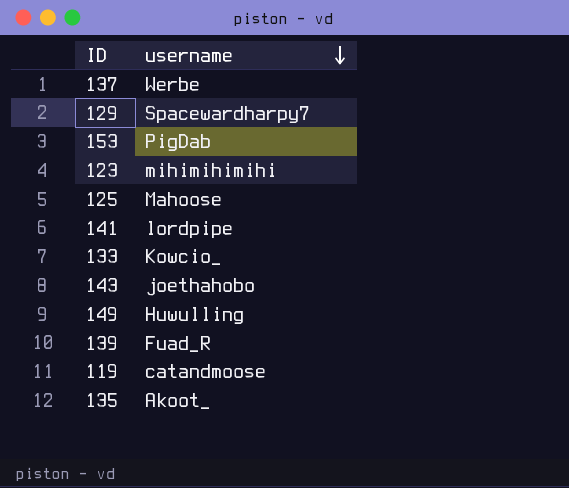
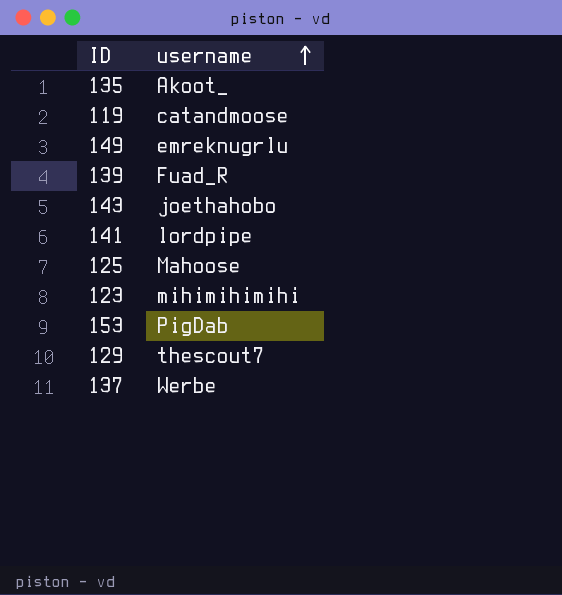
row order: username descending -> username ascending
row 133: Kowcio_ -> none
149 | username: Huwulling -> emreknugrlu
129 | username: Spacewardharpy7 -> thescout7

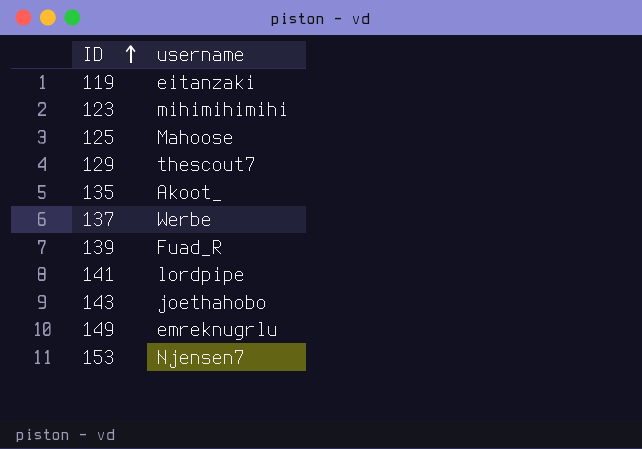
row order: username ascending -> ID ascending
119 | username: catandmoose -> eitanzaki
153 | username: PigDab -> Njensen7

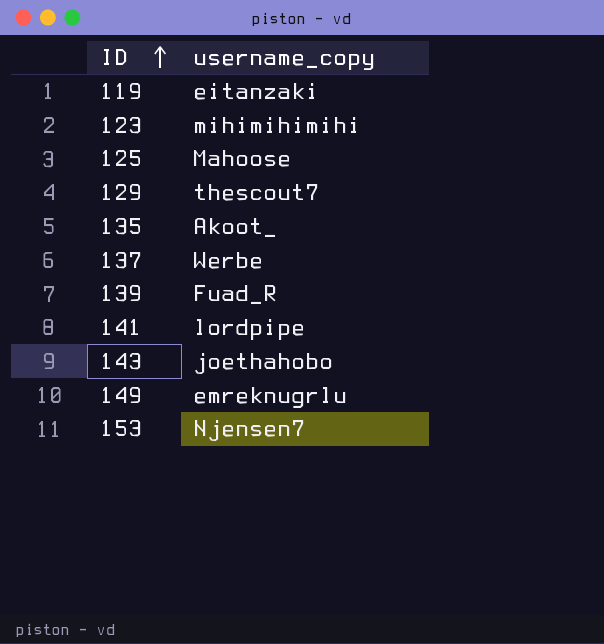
column name: username -> username_copy

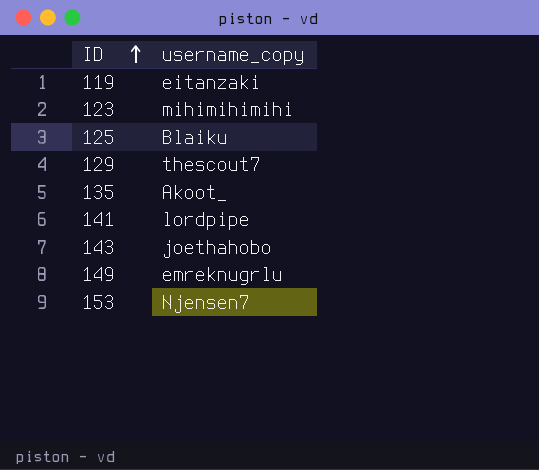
row 137: Werbe -> none
row 139: Fuad_R -> none
125 | username_copy: Mahoose -> Blaiku

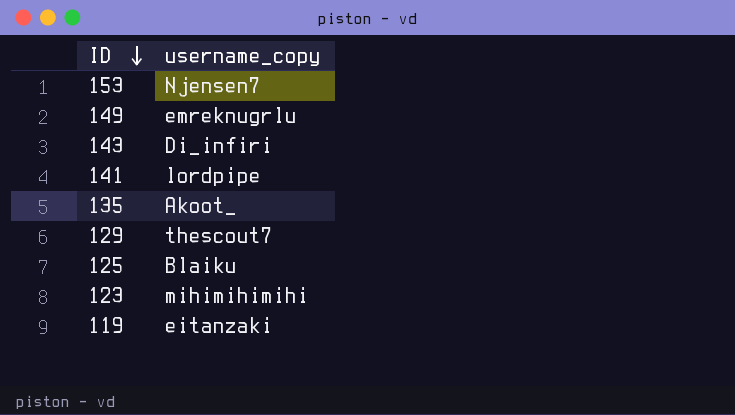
row order: ID ascending -> ID descending
143 | username_copy: joethahobo -> Di_infiri

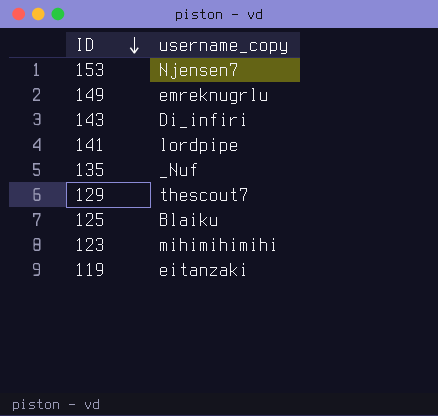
135 | username_copy: Akoot_ -> _Nuf

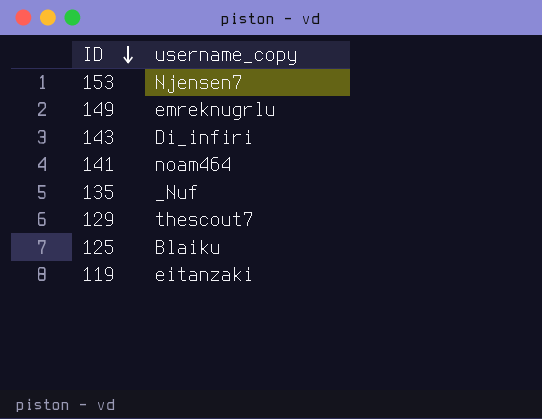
row 123: mihimihimihi -> none
141 | username_copy: lordpipe -> noam464

